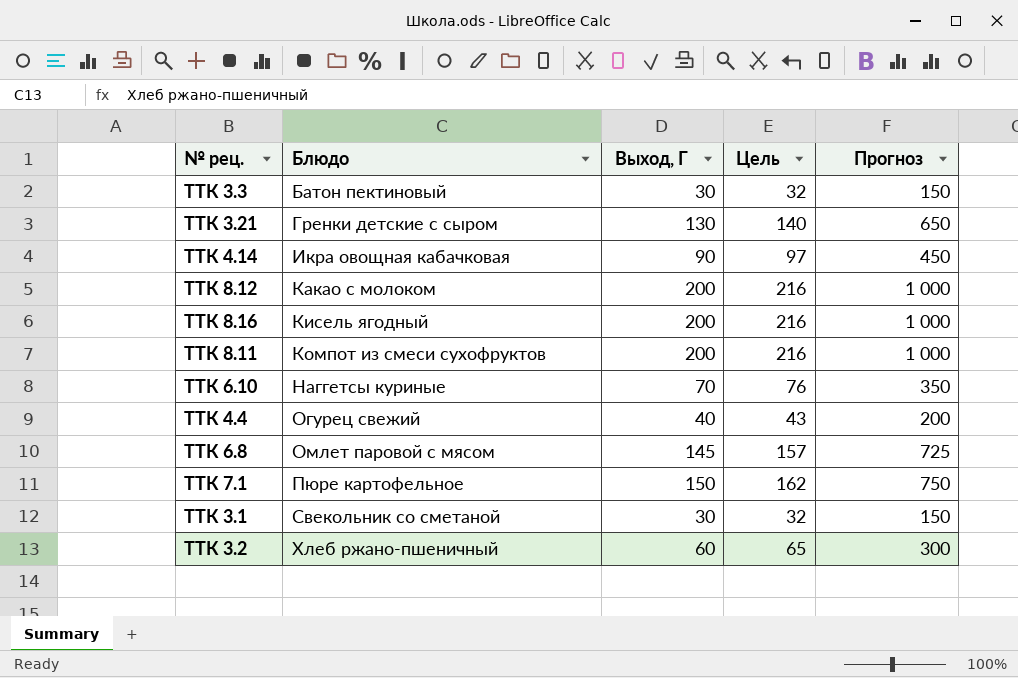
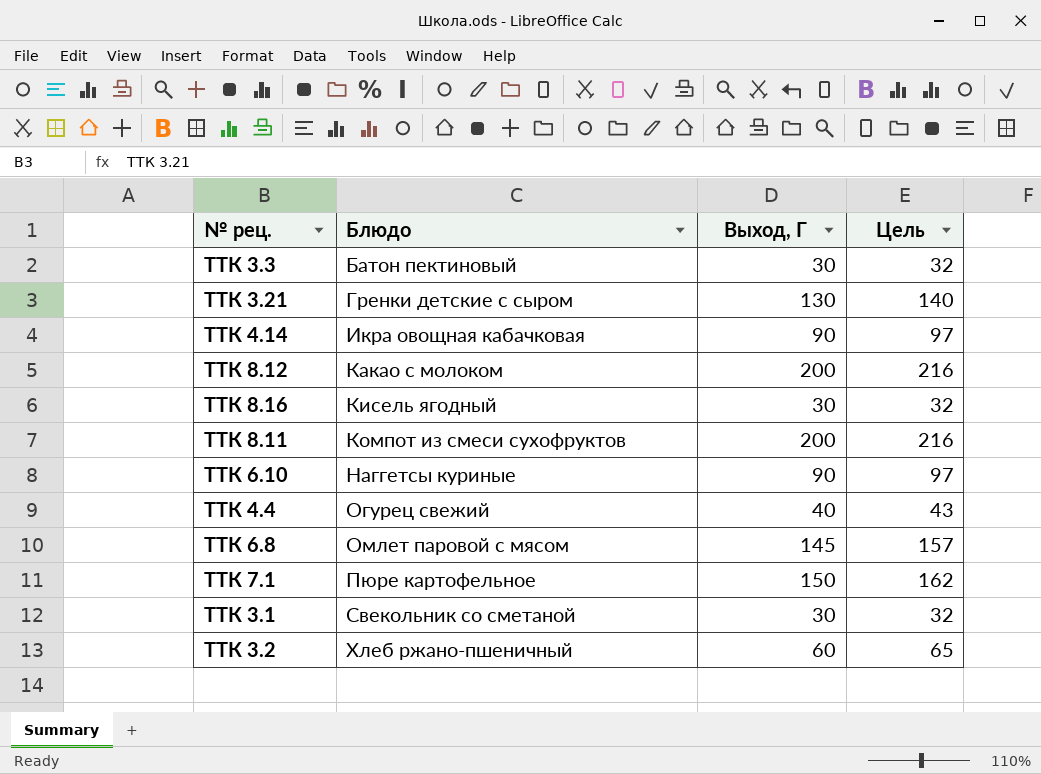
column Прогноз | formula: [Выход, Г] * 5 -> none
ТТК 8.16 | Выход, Г: 200 -> 30
ТТК 8.16 | Цель: 216 -> 32
ТТК 6.10 | Выход, Г: 70 -> 90
ТТК 6.10 | Цель: 76 -> 97

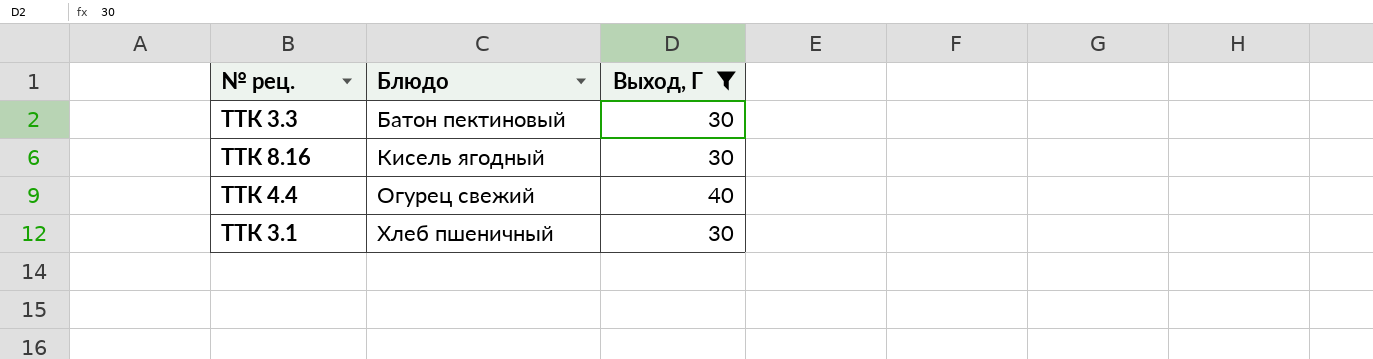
filter: none -> Выход, Г <= 40
column Цель | formula: [Выход, Г] * 1,08 -> none
ТТК 3.1 | Блюдо: Свекольник со сметаной -> Хлеб пшеничный

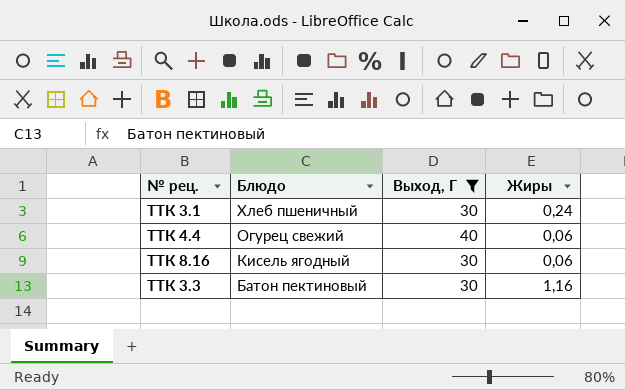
row order: Блюдо ascending -> Блюдо descending
column Жиры | position: none -> 4

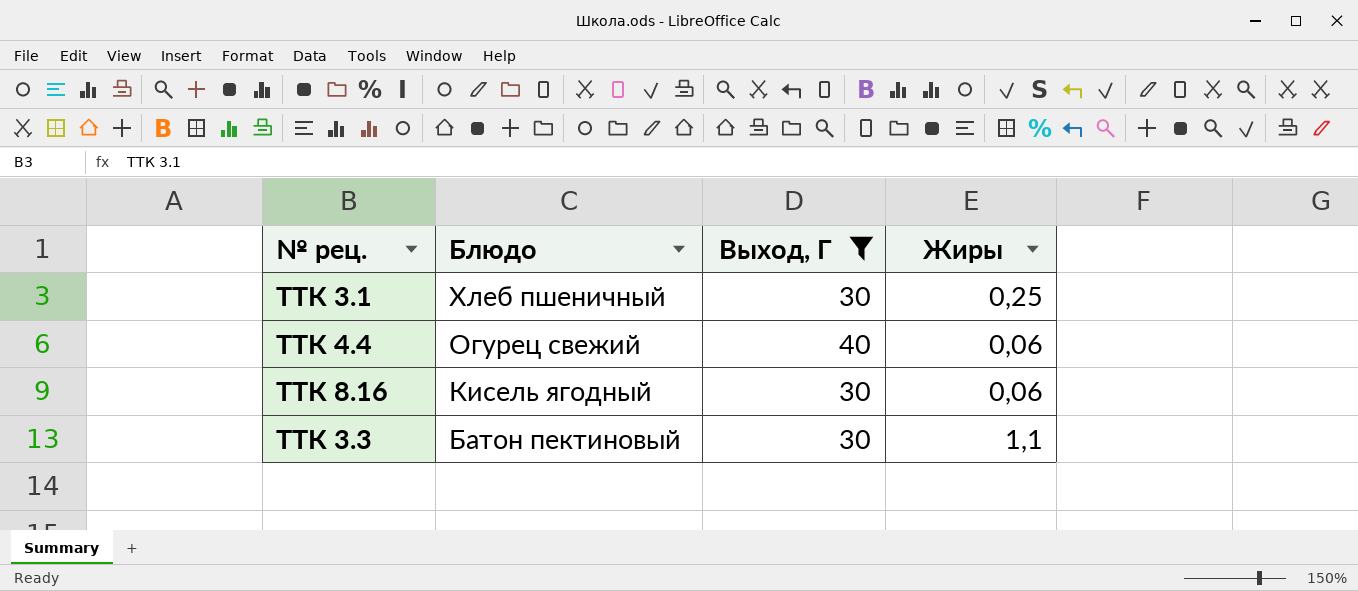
ТТК 3.1 | Жиры: 0,24 -> 0,25
ТТК 3.3 | Жиры: 1,16 -> 1,1

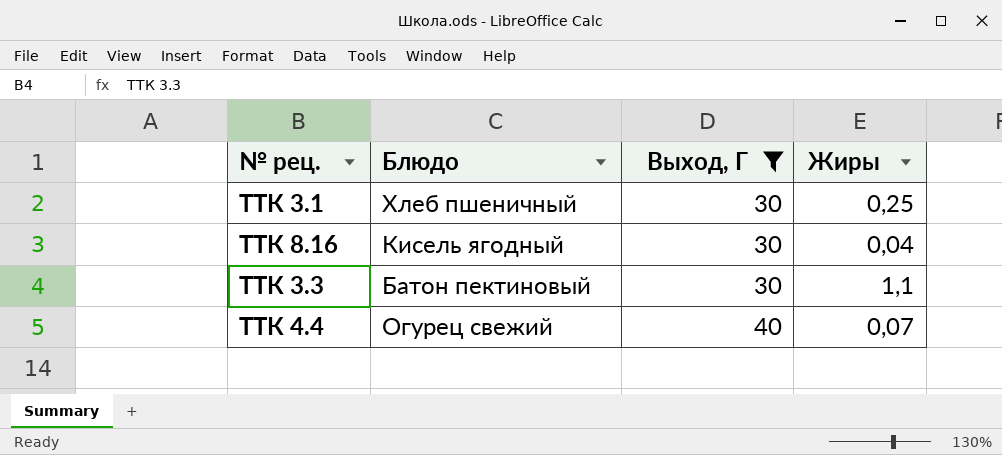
row order: Блюдо descending -> Выход, Г ascending
ТТК 8.16 | Жиры: 0,06 -> 0,04
ТТК 4.4 | Жиры: 0,06 -> 0,07

